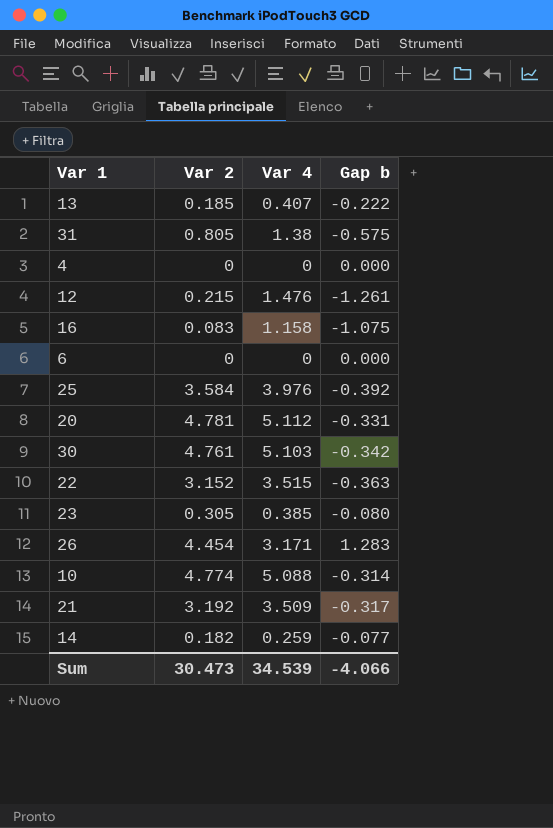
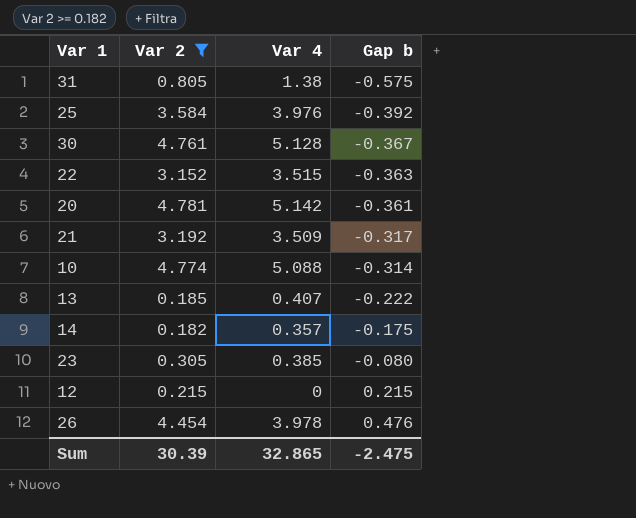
filter: none -> Var 2 >= 0.182
row order: none -> Gap b ascending
30 | Var 4: 5.103 -> 5.128
30 | Gap b: -0.342 -> -0.367
20 | Var 4: 5.112 -> 5.142
20 | Gap b: -0.331 -> -0.361
14 | Var 4: 0.259 -> 0.357
14 | Gap b: -0.077 -> -0.175
12 | Var 4: 1.476 -> 0
12 | Gap b: -1.261 -> 0.215
26 | Var 4: 3.171 -> 3.978
26 | Gap b: 1.283 -> 0.476
Sum | Var 2: 30.473 -> 30.39
Sum | Var 4: 34.539 -> 32.865
Sum | Gap b: -4.066 -> -2.475

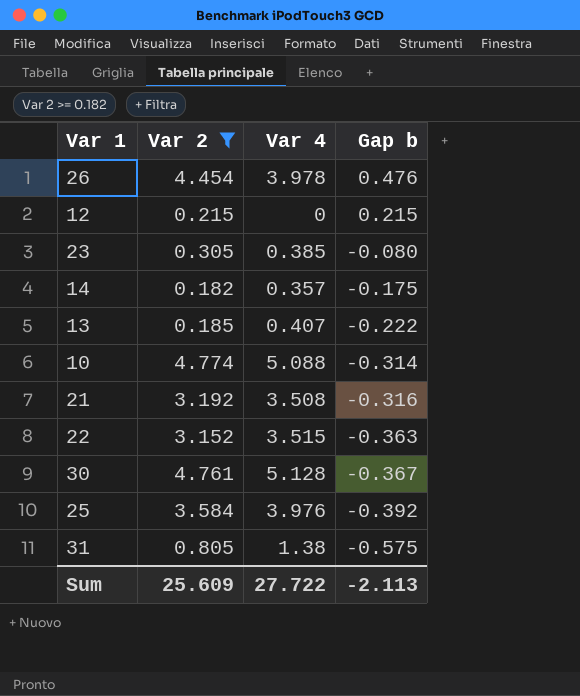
row order: Gap b ascending -> Gap b descending
row 20: 4.781 | 5.142 | -0.361 -> none
21 | Var 4: 3.509 -> 3.508
21 | Gap b: -0.317 -> -0.316
Sum | Var 2: 30.39 -> 25.609
Sum | Var 4: 32.865 -> 27.722
Sum | Gap b: -2.475 -> -2.113

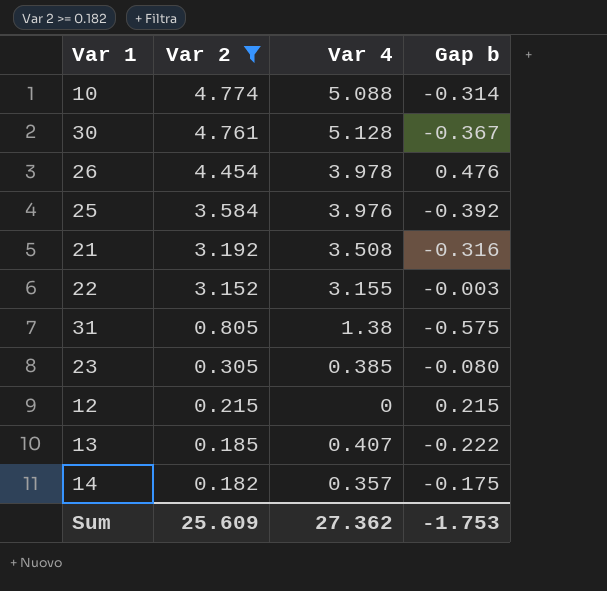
row order: Gap b descending -> Var 2 descending
22 | Var 4: 3.515 -> 3.155
22 | Gap b: -0.363 -> -0.003
Sum | Var 4: 27.722 -> 27.362
Sum | Gap b: -2.113 -> -1.753

